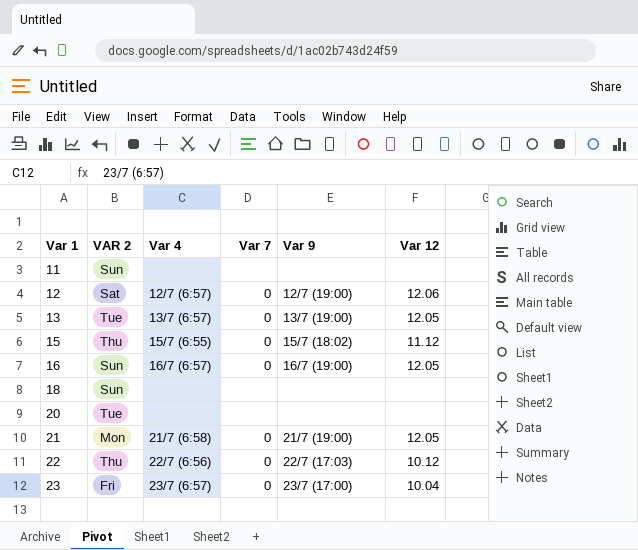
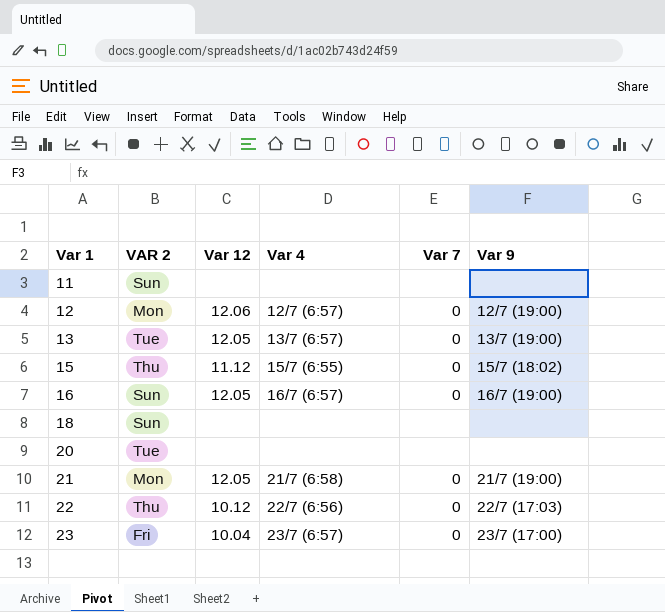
column Var 12 | position: 6 -> 3
12 | VAR 2: Sat -> Mon

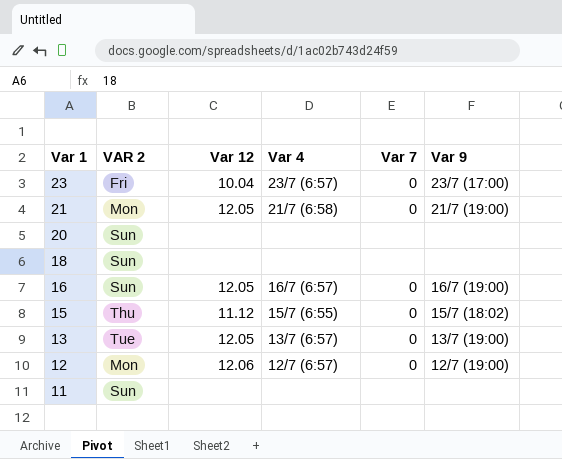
row order: Var 1 ascending -> Var 1 descending
row 22: Thu | 10.12 | 22/7 (6:56) | 0 | 22/7 (17:03) -> none
20 | VAR 2: Tue -> Sun

